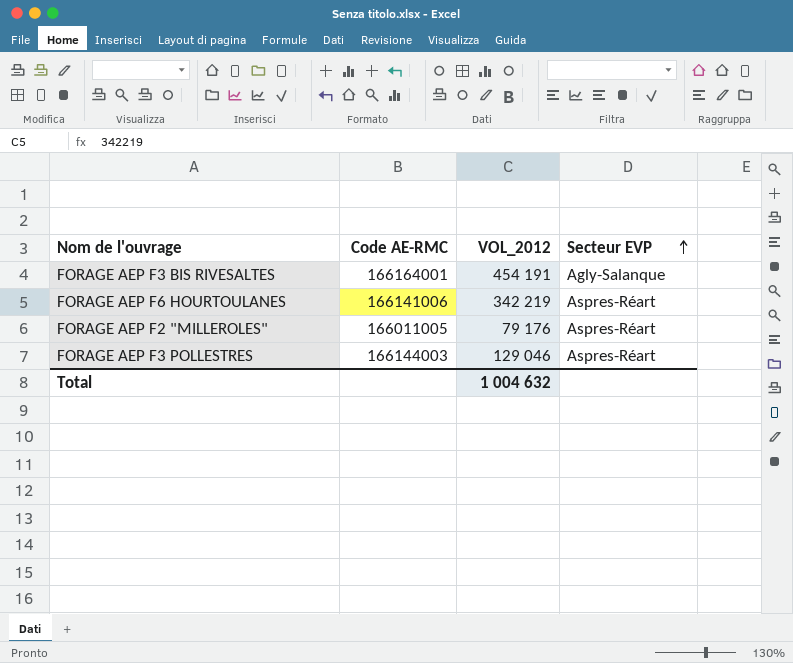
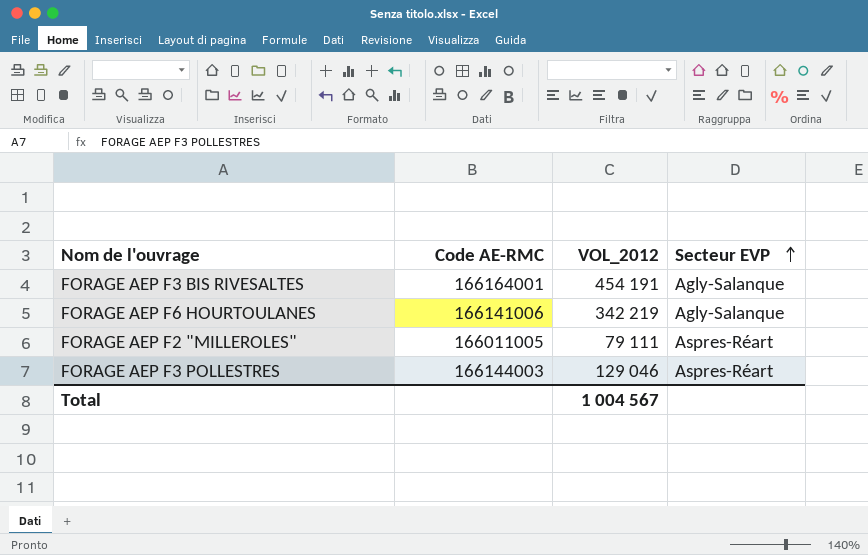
FORAGE AEP F6 HOURTOULANES | Secteur EVP: Aspres-Réart -> Agly-Salanque
FORAGE AEP F2 "MILLEROLES" | VOL_2012: 79 176 -> 79 111
Total | VOL_2012: 1 004 632 -> 1 004 567

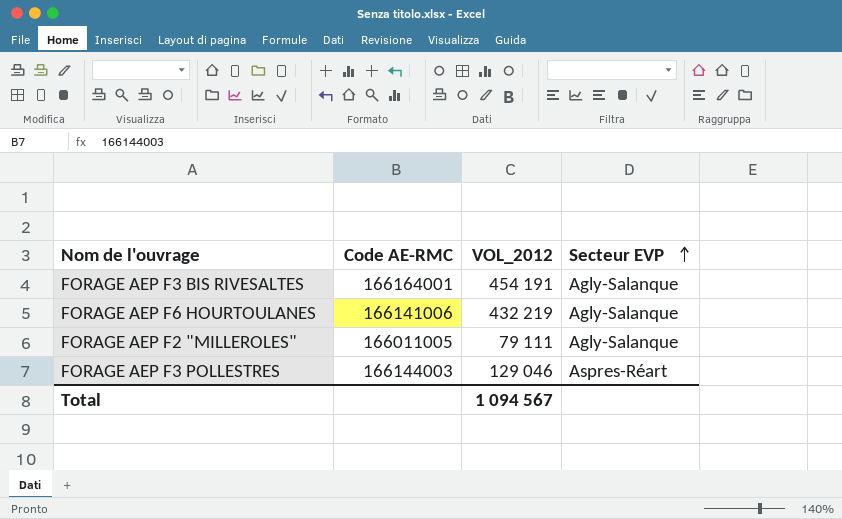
FORAGE AEP F6 HOURTOULANES | VOL_2012: 342 219 -> 432 219
FORAGE AEP F2 "MILLEROLES" | Secteur EVP: Aspres-Réart -> Agly-Salanque
Total | VOL_2012: 1 004 567 -> 1 094 567

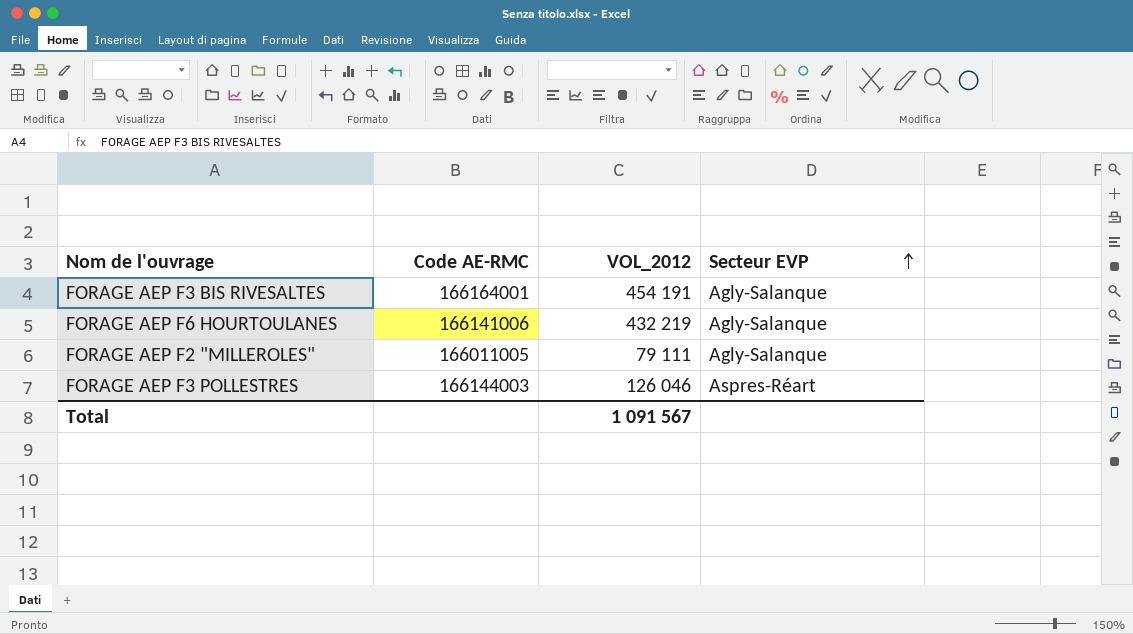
FORAGE AEP F3 POLLESTRES | VOL_2012: 129 046 -> 126 046
Total | VOL_2012: 1 094 567 -> 1 091 567

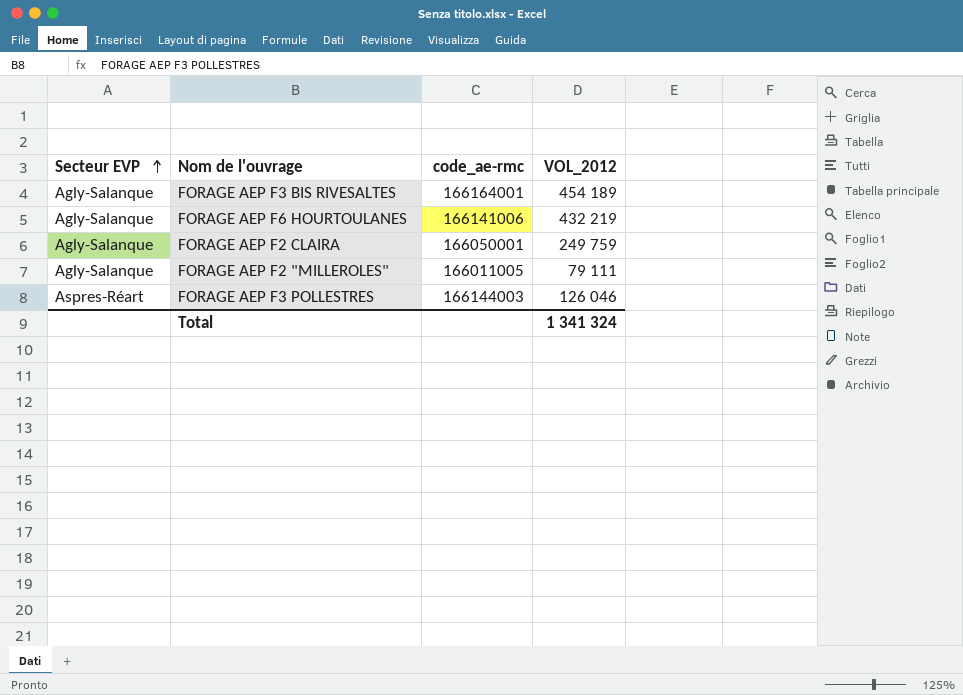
column Secteur EVP | position: 4 -> 1
column name: Code AE-RMC -> code_ae-rmc
FORAGE AEP F3 BIS RIVESALTES | VOL_2012: 454 191 -> 454 189
row FORAGE AEP F2 CLAIRA: none -> Agly-Salanque | 166050001 | 249 759
Total | VOL_2012: 1 091 567 -> 1 341 324

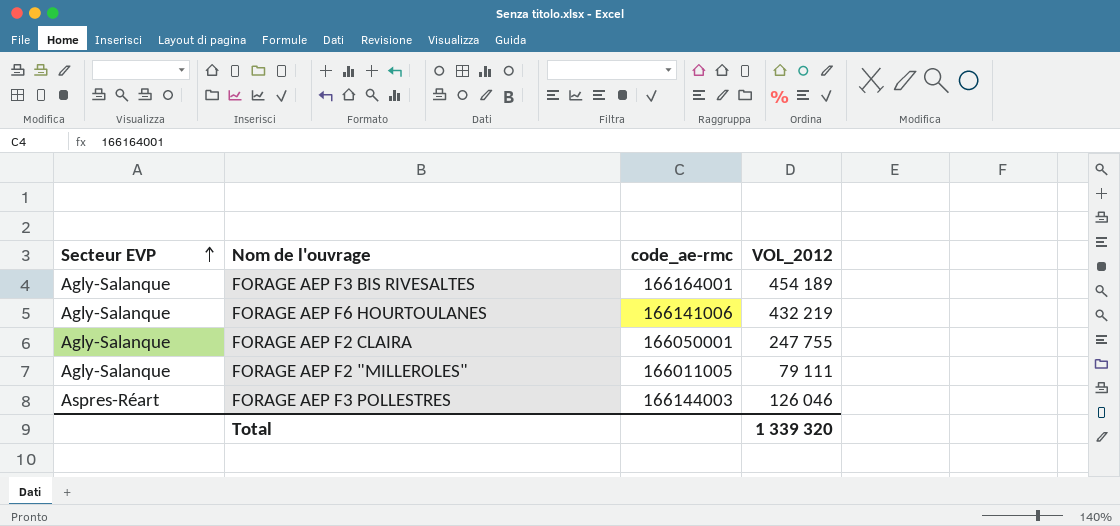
FORAGE AEP F2 CLAIRA | VOL_2012: 249 759 -> 247 755
Total | VOL_2012: 1 341 324 -> 1 339 320

